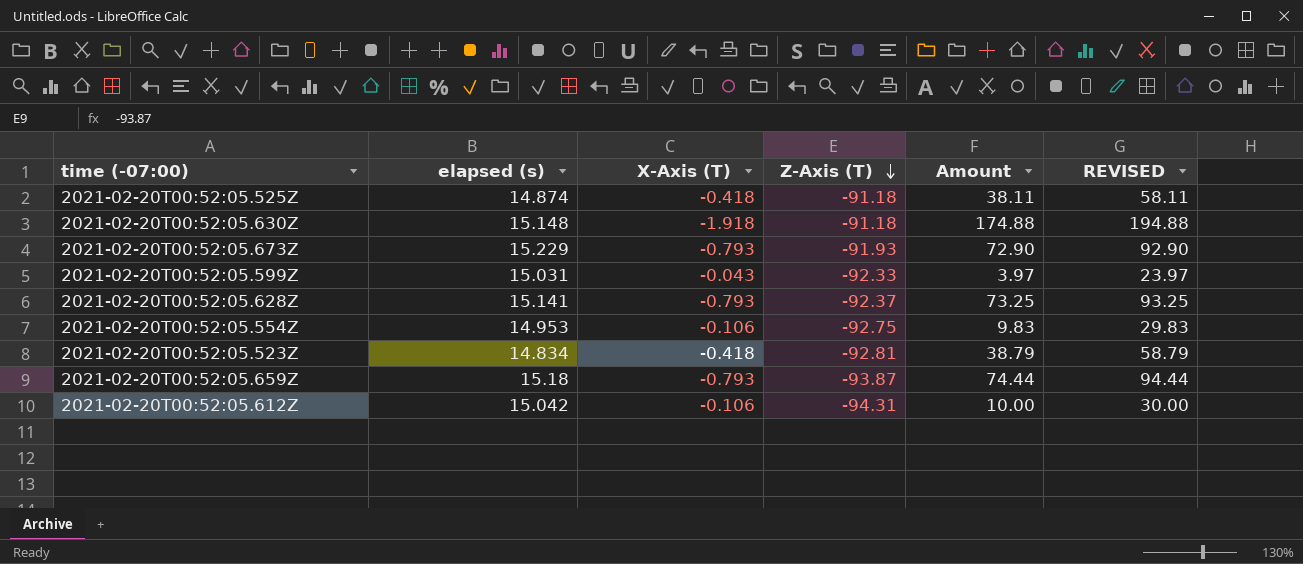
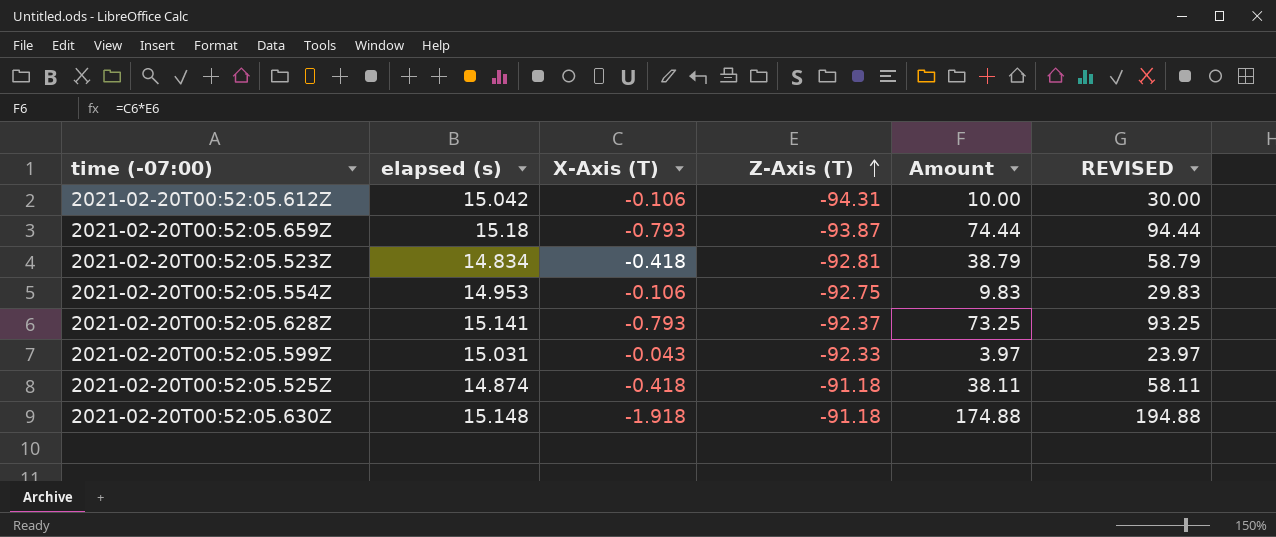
row order: Z-Axis (T) descending -> Z-Axis (T) ascending
row 2021-02-20T00:52:05.673Z: 15.229 | -0.793 | -91.93 | 72.90 | 92.90 -> none

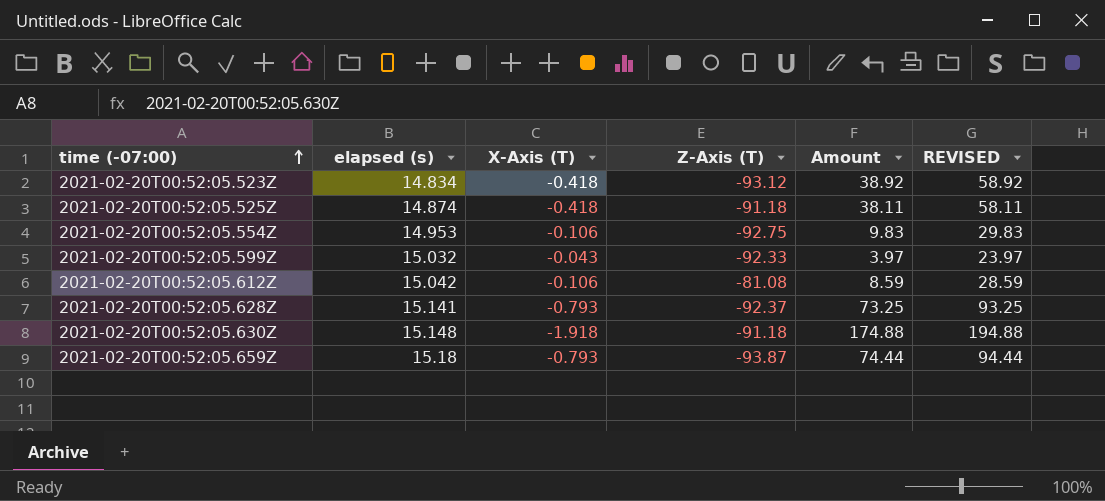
row order: Z-Axis (T) ascending -> time (-07:00) ascending
2021-02-20T00:52:05.523Z | Z-Axis (T): -92.81 -> -93.12
2021-02-20T00:52:05.523Z | Amount: 38.79 -> 38.92
2021-02-20T00:52:05.523Z | REVISED: 58.79 -> 58.92
2021-02-20T00:52:05.599Z | elapsed (s): 15.031 -> 15.032
2021-02-20T00:52:05.612Z | Z-Axis (T): -94.31 -> -81.08
2021-02-20T00:52:05.612Z | Amount: 10.00 -> 8.59
2021-02-20T00:52:05.612Z | REVISED: 30.00 -> 28.59

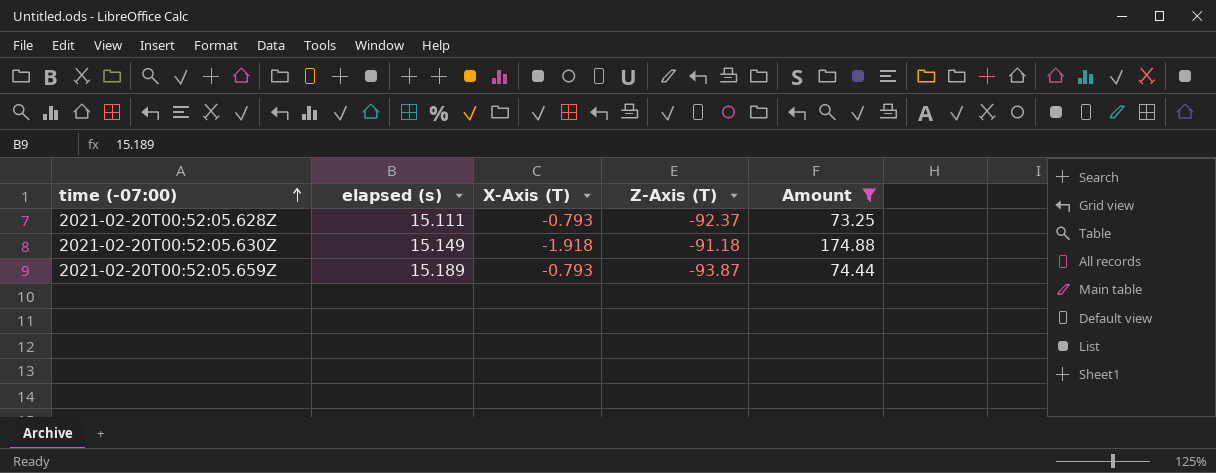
filter: none -> Amount >= 73.25
column REVISED | formula: [Amount] + 20 -> none
2021-02-20T00:52:05.628Z | elapsed (s): 15.141 -> 15.111
2021-02-20T00:52:05.630Z | elapsed (s): 15.148 -> 15.149
2021-02-20T00:52:05.659Z | elapsed (s): 15.18 -> 15.189

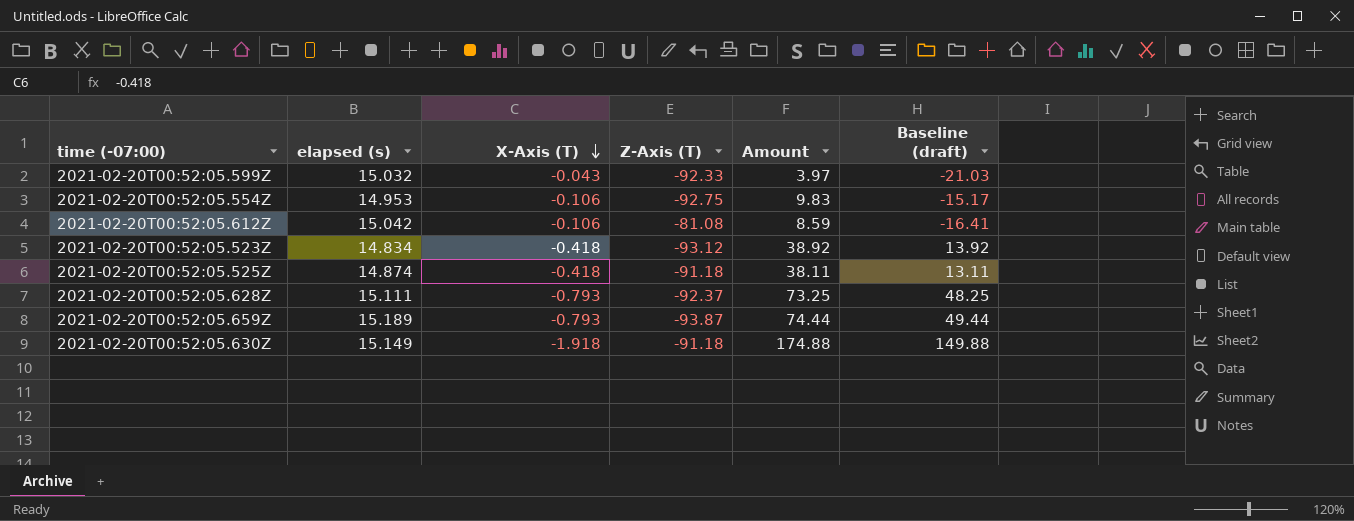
filter: Amount >= 73.25 -> none
row order: time (-07:00) ascending -> X-Axis (T) descending
column Baseline (draft) | formula: none -> [Amount] - 25

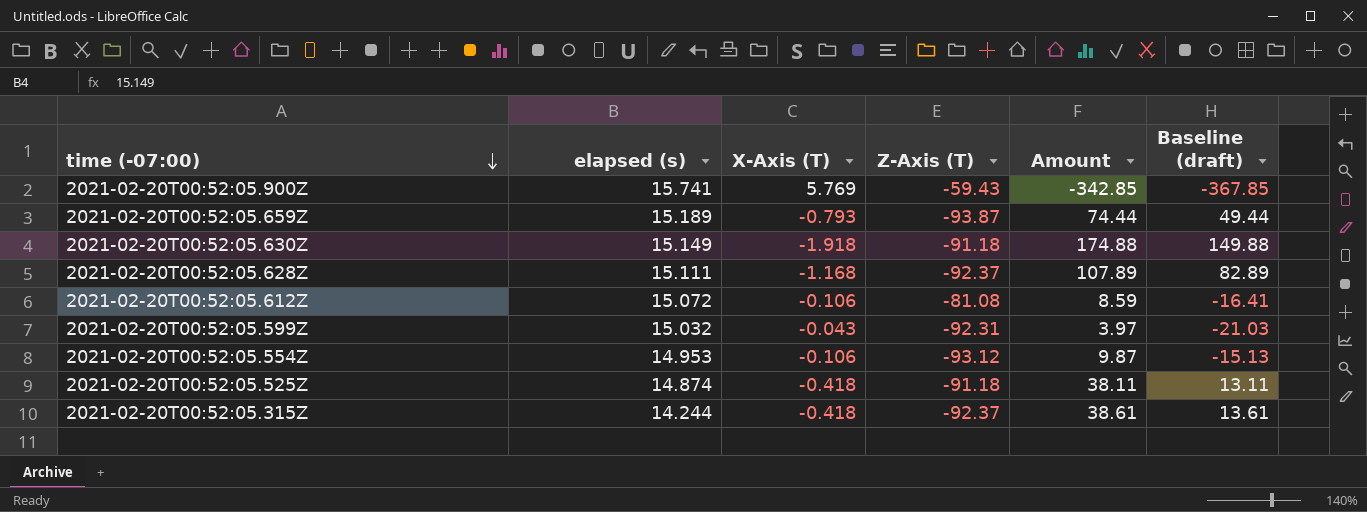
row order: X-Axis (T) descending -> time (-07:00) descending
row 2021-02-20T00:52:05.523Z: 14.834 | -0.418 | -93.12 | 38.92 | 13.92 -> none
row 2021-02-20T00:52:05.900Z: none -> 15.741 | 5.769 | -59.43 | -342.85 | -367.85
2021-02-20T00:52:05.628Z | X-Axis (T): -0.793 -> -1.168
2021-02-20T00:52:05.628Z | Amount: 73.25 -> 107.89
2021-02-20T00:52:05.628Z | Baseline (draft): 48.25 -> 82.89
2021-02-20T00:52:05.612Z | elapsed (s): 15.042 -> 15.072
2021-02-20T00:52:05.599Z | Z-Axis (T): -92.33 -> -92.31
2021-02-20T00:52:05.554Z | Z-Axis (T): -92.75 -> -93.12
2021-02-20T00:52:05.554Z | Amount: 9.83 -> 9.87
2021-02-20T00:52:05.554Z | Baseline (draft): -15.17 -> -15.13
row 2021-02-20T00:52:05.315Z: none -> 14.244 | -0.418 | -92.37 | 38.61 | 13.61

